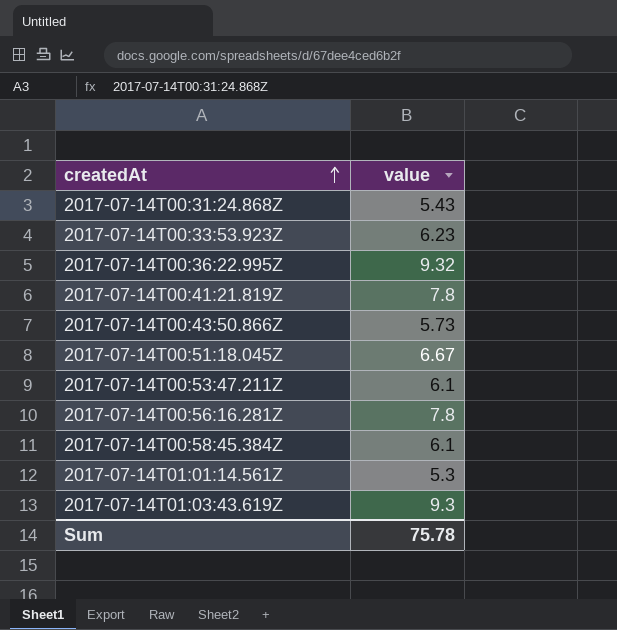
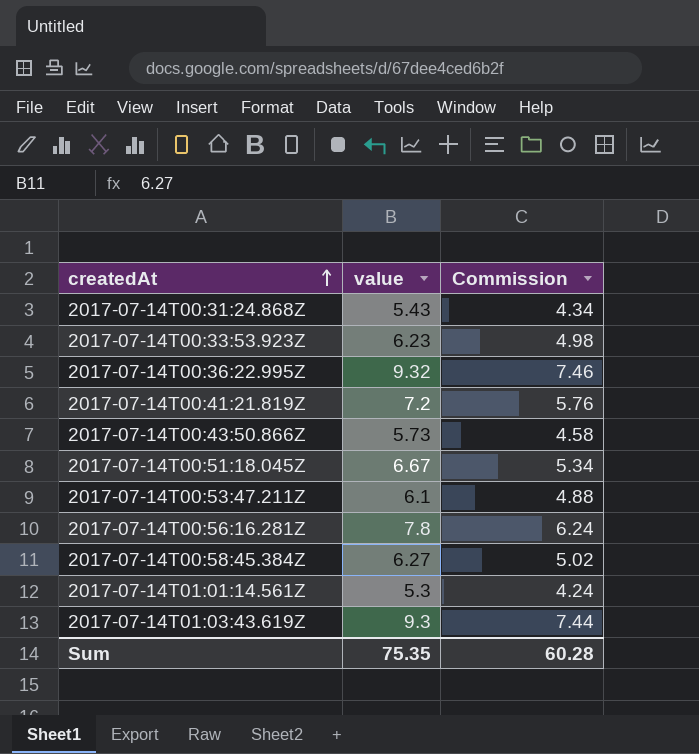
column Commission | formula: none -> [value] * 0.8
2017-07-14T00:41:21.819Z | value: 7.8 -> 7.2
2017-07-14T00:58:45.384Z | value: 6.1 -> 6.27
Sum | value: 75.78 -> 75.35

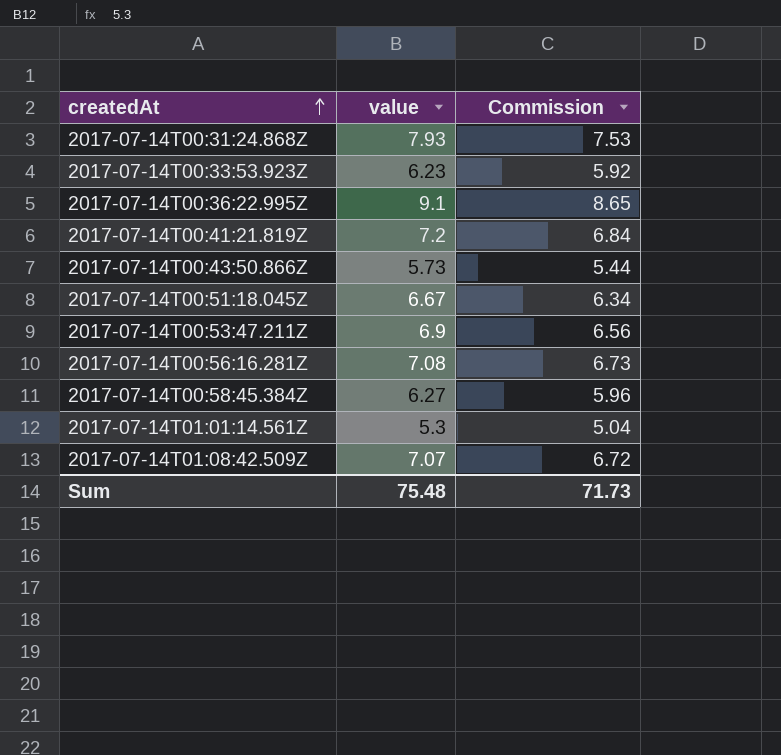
column Commission | formula: [value] * 0.8 -> [value] * 0.95
row 2017-07-14T01:03:43.619Z: 9.3 | 7.44 -> none
2017-07-14T00:31:24.868Z | value: 5.43 -> 7.93
2017-07-14T00:36:22.995Z | value: 9.32 -> 9.1
2017-07-14T00:53:47.211Z | value: 6.1 -> 6.9
2017-07-14T00:56:16.281Z | value: 7.8 -> 7.08
row 2017-07-14T01:08:42.509Z: none -> 7.07 | 6.72
Sum | value: 75.35 -> 75.48
Sum | Commission: 60.28 -> 71.73

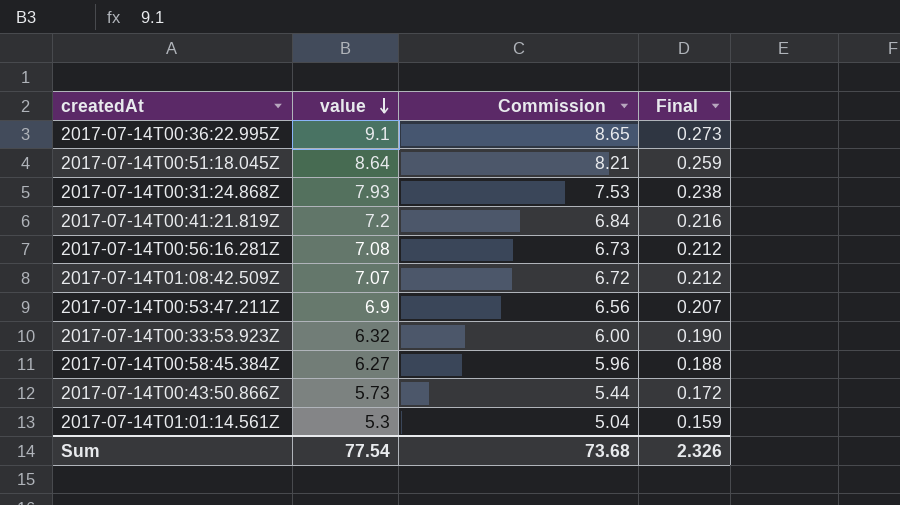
row order: createdAt ascending -> value descending
column Final | formula: none -> [value] * 0.03
2017-07-14T00:51:18.045Z | value: 6.67 -> 8.64
2017-07-14T00:51:18.045Z | Commission: 6.34 -> 8.21
2017-07-14T00:33:53.923Z | value: 6.23 -> 6.32
2017-07-14T00:33:53.923Z | Commission: 5.92 -> 6.00
Sum | value: 75.48 -> 77.54
Sum | Commission: 71.73 -> 73.68

